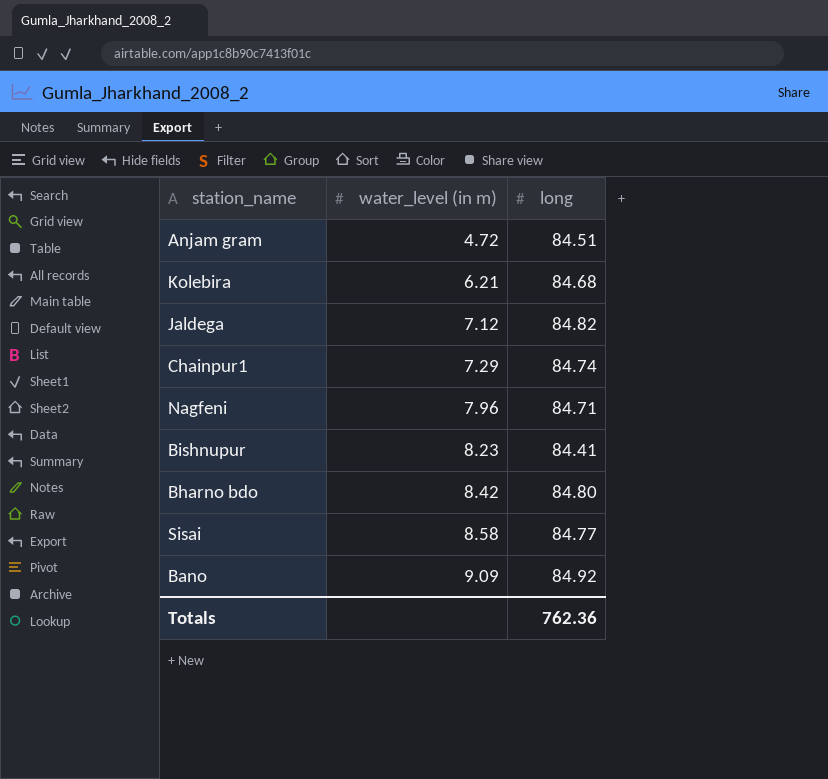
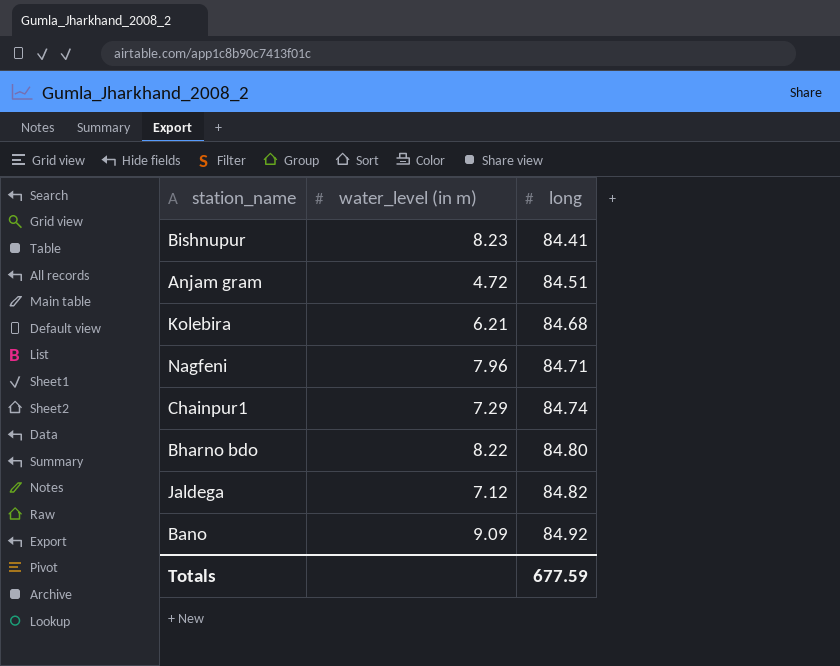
row order: water_level (in m) ascending -> long ascending
row Sisai: 8.58 | 84.77 -> none
Bharno bdo | water_level (in m): 8.42 -> 8.22
Totals | long: 762.36 -> 677.59

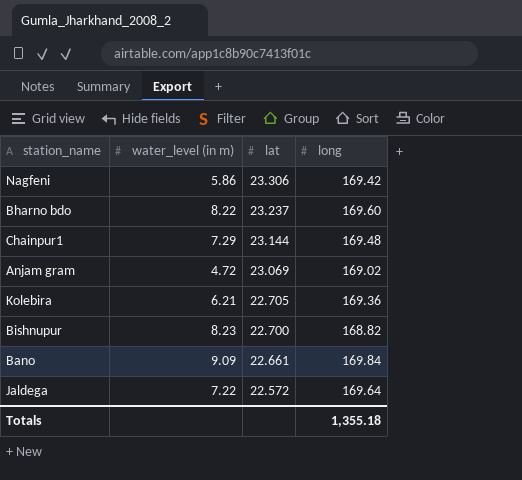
row order: long ascending -> lat descending
column lat | position: none -> 3
Nagfeni | water_level (in m): 7.96 -> 5.86
Nagfeni | long: 84.71 -> 169.42
Bharno bdo | long: 84.80 -> 169.60
Chainpur1 | long: 84.74 -> 169.48
Anjam gram | long: 84.51 -> 169.02
Kolebira | long: 84.68 -> 169.36
Bishnupur | long: 84.41 -> 168.82
Bano | long: 84.92 -> 169.84
Jaldega | water_level (in m): 7.12 -> 7.22
Jaldega | long: 84.82 -> 169.64
Totals | long: 677.59 -> 1,355.18

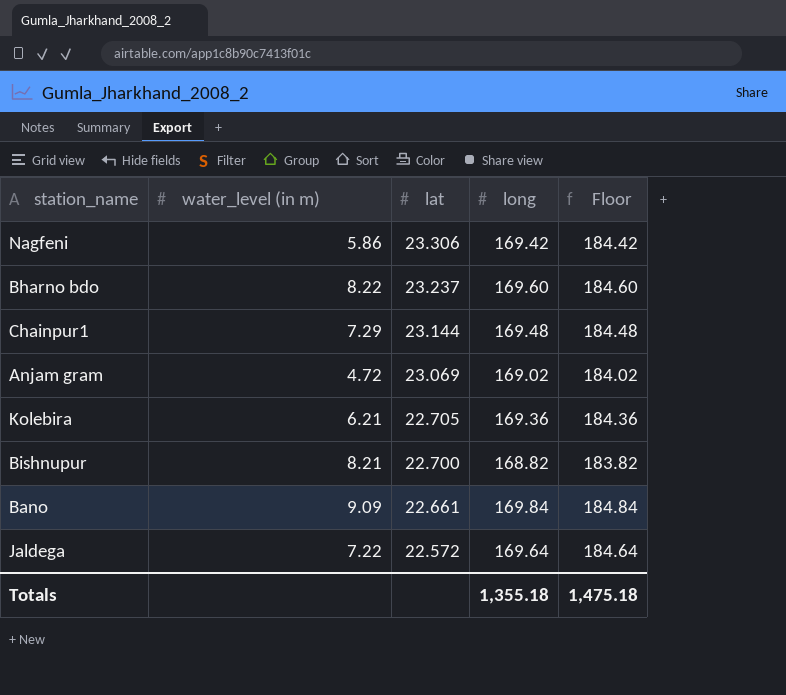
column Floor | formula: none -> [long] + 15
Bishnupur | water_level (in m): 8.23 -> 8.21

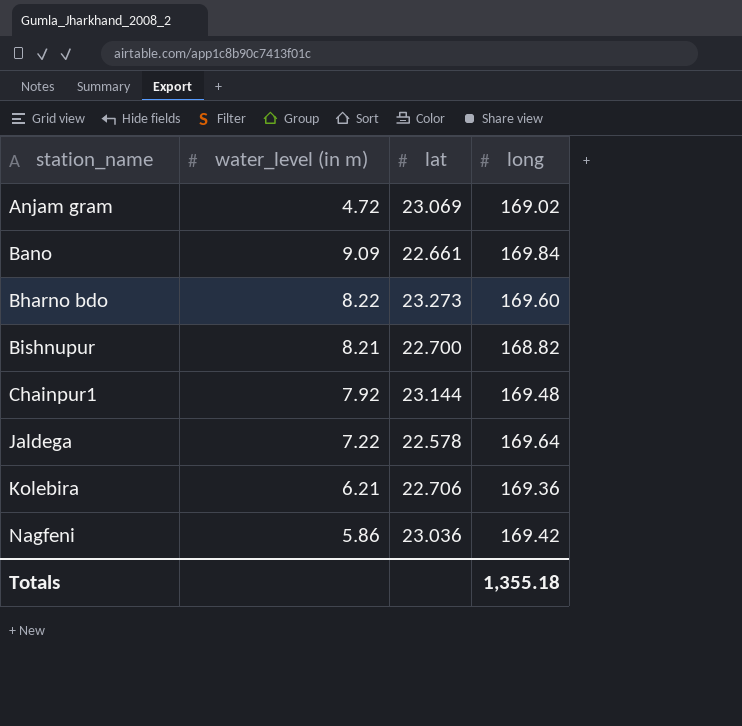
row order: lat descending -> station_name ascending
column Floor | formula: [long] + 15 -> none
Bharno bdo | lat: 23.237 -> 23.273
Chainpur1 | water_level (in m): 7.29 -> 7.92
Jaldega | lat: 22.572 -> 22.578
Kolebira | lat: 22.705 -> 22.706
Nagfeni | lat: 23.306 -> 23.036

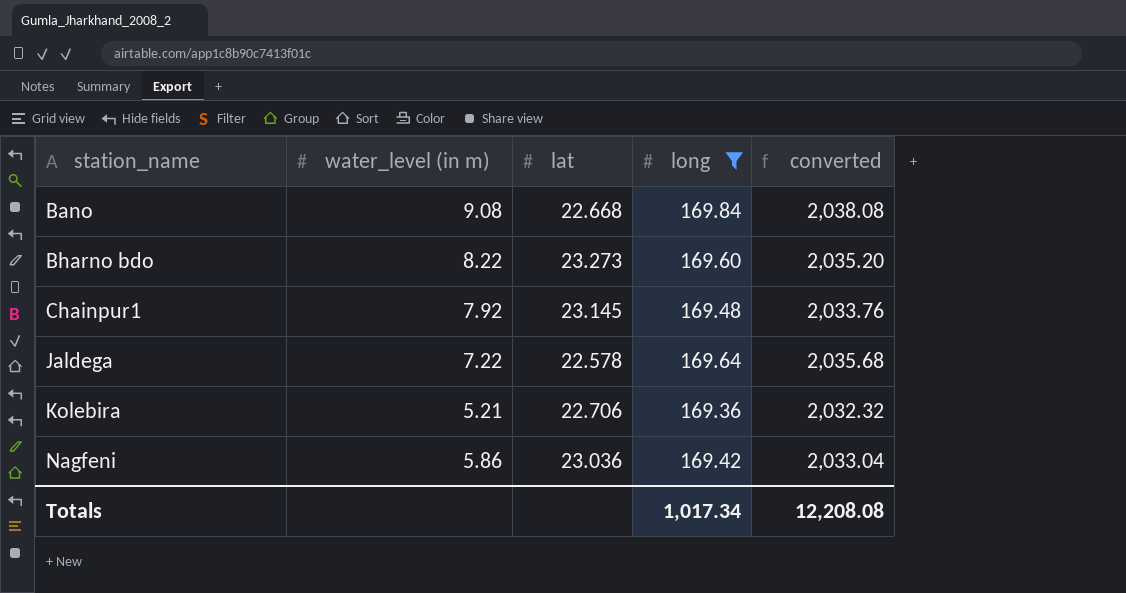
filter: none -> long >= 169.36
column converted | formula: none -> [long] * 12
Bano | water_level (in m): 9.09 -> 9.08
Bano | lat: 22.661 -> 22.668
Chainpur1 | lat: 23.144 -> 23.145
Kolebira | water_level (in m): 6.21 -> 5.21
Totals | long: 1,355.18 -> 1,017.34

